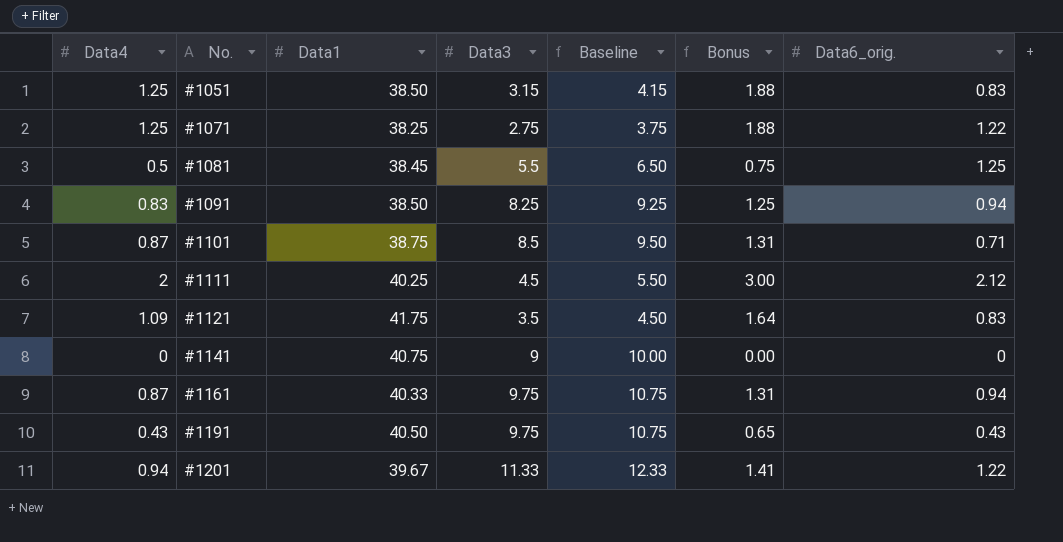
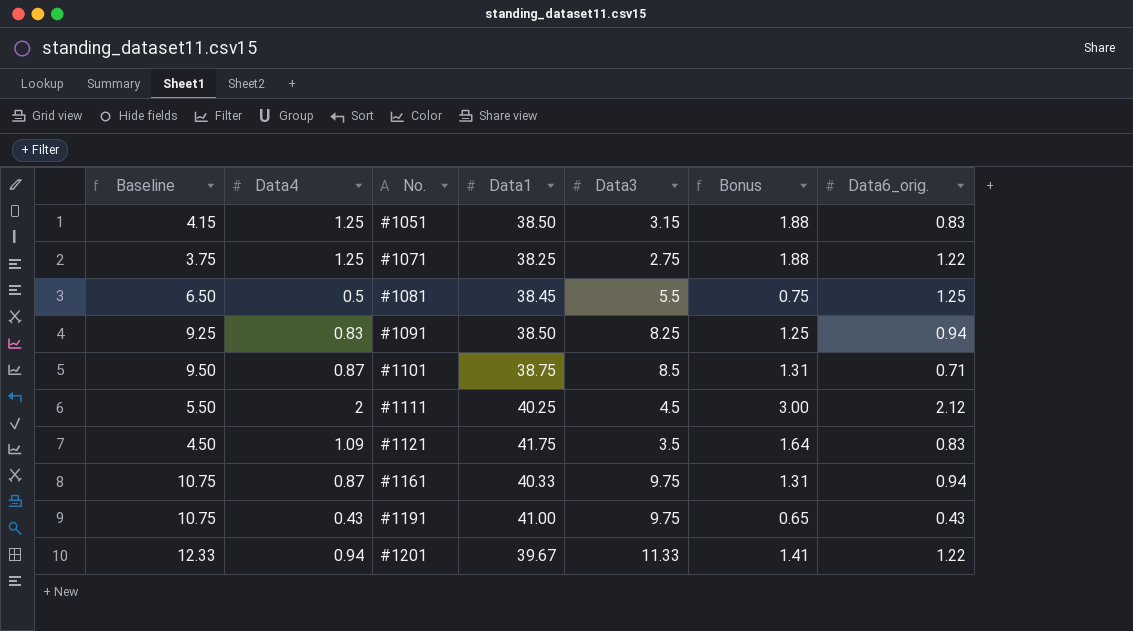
column Baseline | position: 5 -> 1
row #1141: 0 | 40.75 | 9 | 10.00 | 0.00 | 0 -> none
#1191 | Data1: 40.50 -> 41.00

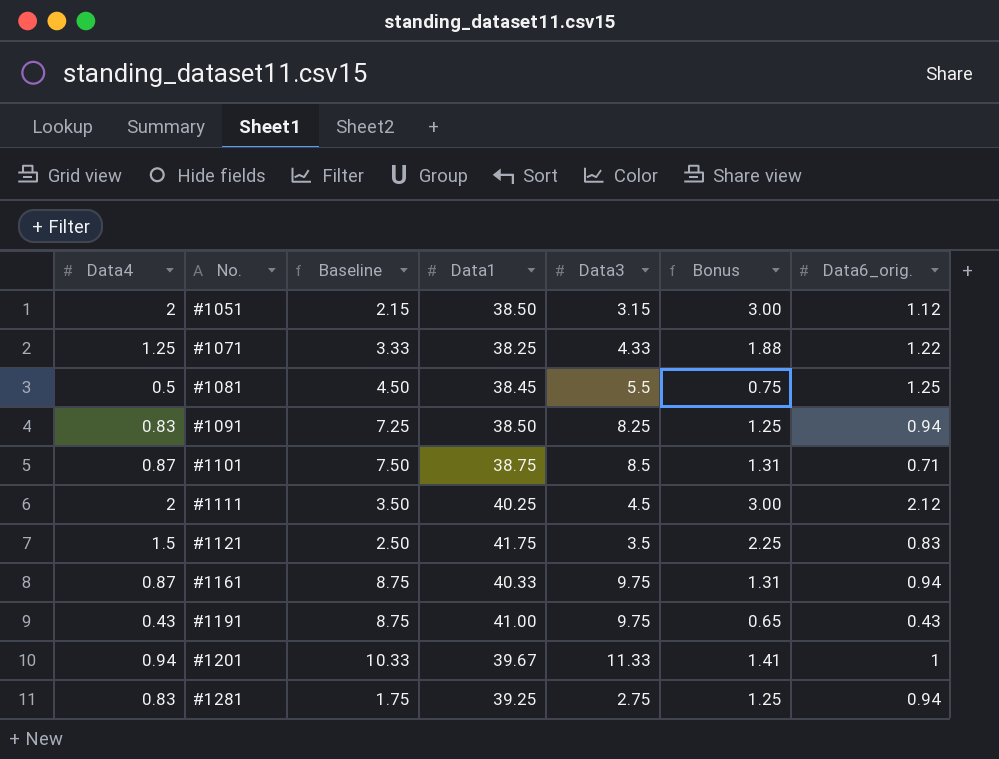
column Baseline | formula: [Data3] + 1 -> [Data3] - 1
column Baseline | position: 1 -> 3
#1051 | Data4: 1.25 -> 2
#1051 | Bonus: 1.88 -> 3.00
#1051 | Data6_orig.: 0.83 -> 1.12
#1071 | Data3: 2.75 -> 4.33
#1121 | Data4: 1.09 -> 1.5
#1121 | Bonus: 1.64 -> 2.25
#1201 | Data6_orig.: 1.22 -> 1
row #1281: none -> 0.83 | 1.75 | 39.25 | 2.75 | 1.25 | 0.94

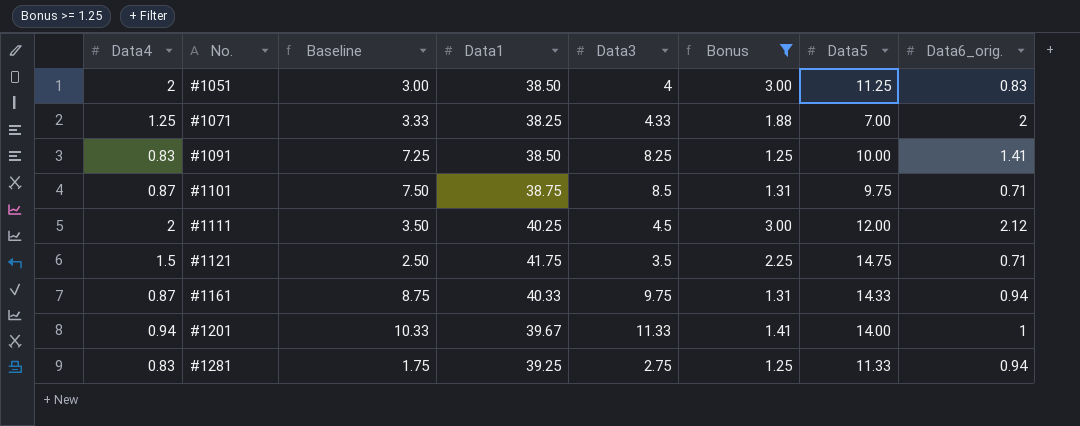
filter: none -> Bonus >= 1.25
column Data5 | position: none -> 7
#1051 | Baseline: 2.15 -> 3.00
#1051 | Data3: 3.15 -> 4
#1051 | Data6_orig.: 1.12 -> 0.83
#1071 | Data6_orig.: 1.22 -> 2
#1091 | Data6_orig.: 0.94 -> 1.41
#1121 | Data6_orig.: 0.83 -> 0.71

